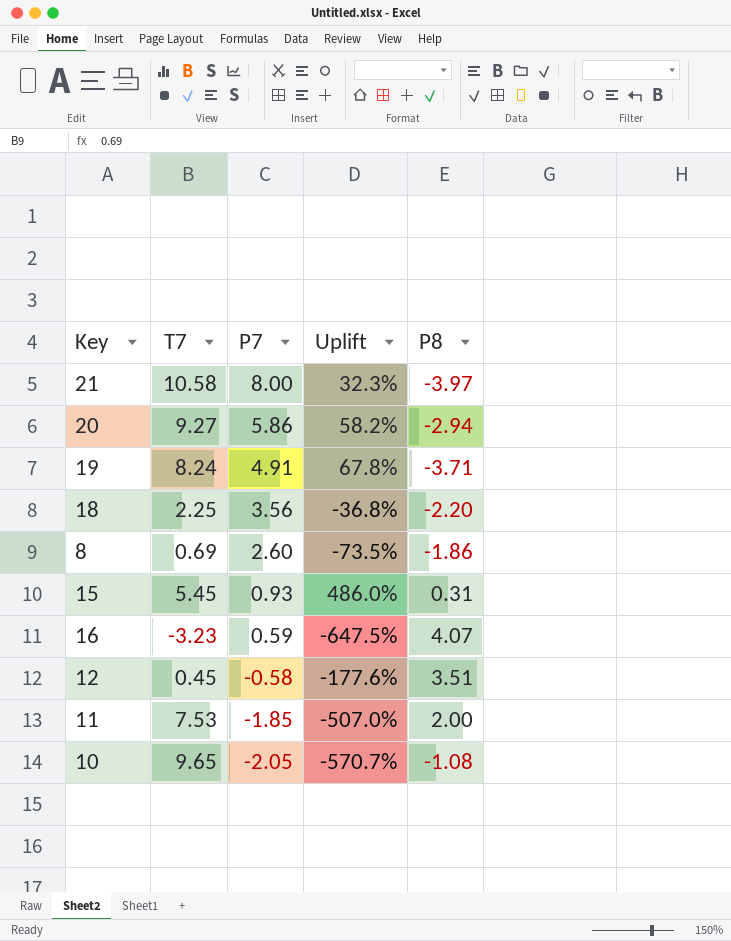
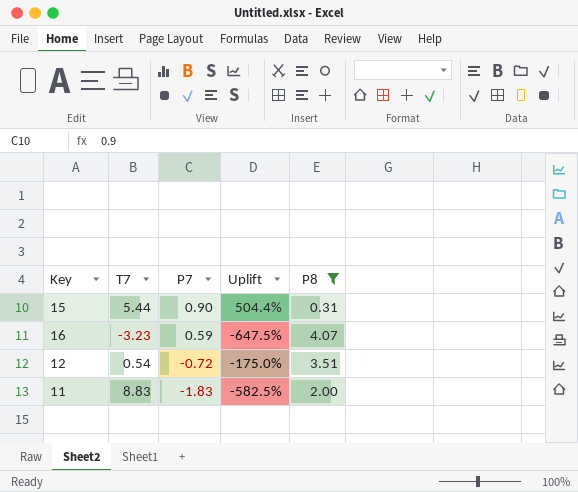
filter: none -> P8 >= 0.31
15 | T7: 5.45 -> 5.44
15 | P7: 0.93 -> 0.90
15 | Uplift: 486.0% -> 504.4%
12 | T7: 0.45 -> 0.54
12 | P7: -0.58 -> -0.72
12 | Uplift: -177.6% -> -175.0%
11 | T7: 7.53 -> 8.83
11 | P7: -1.85 -> -1.83
11 | Uplift: -507.0% -> -582.5%

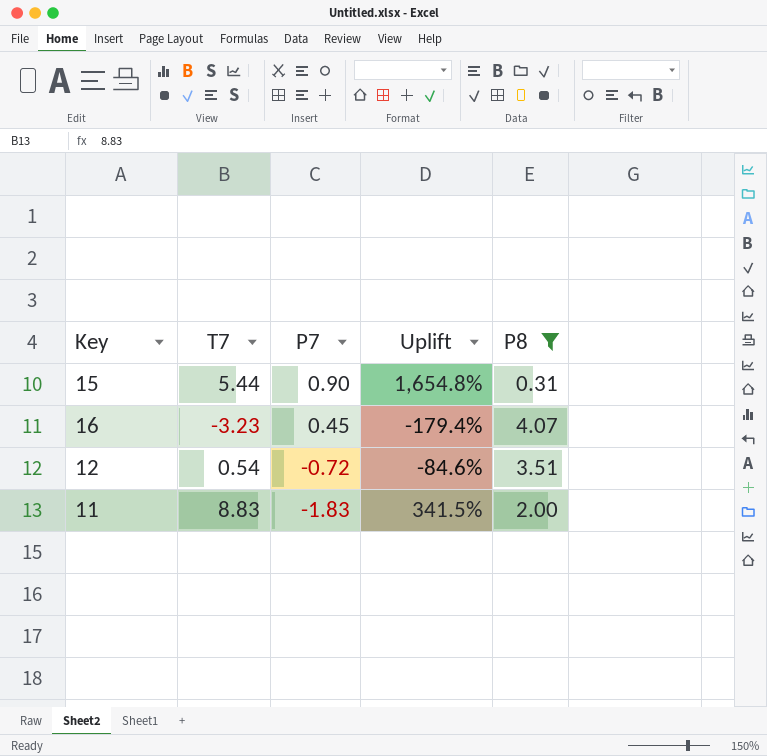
column Uplift | formula: ([T7] - [P7]) / [P7] -> ([T7] - [P8]) / [P8]
16 | P7: 0.59 -> 0.45

